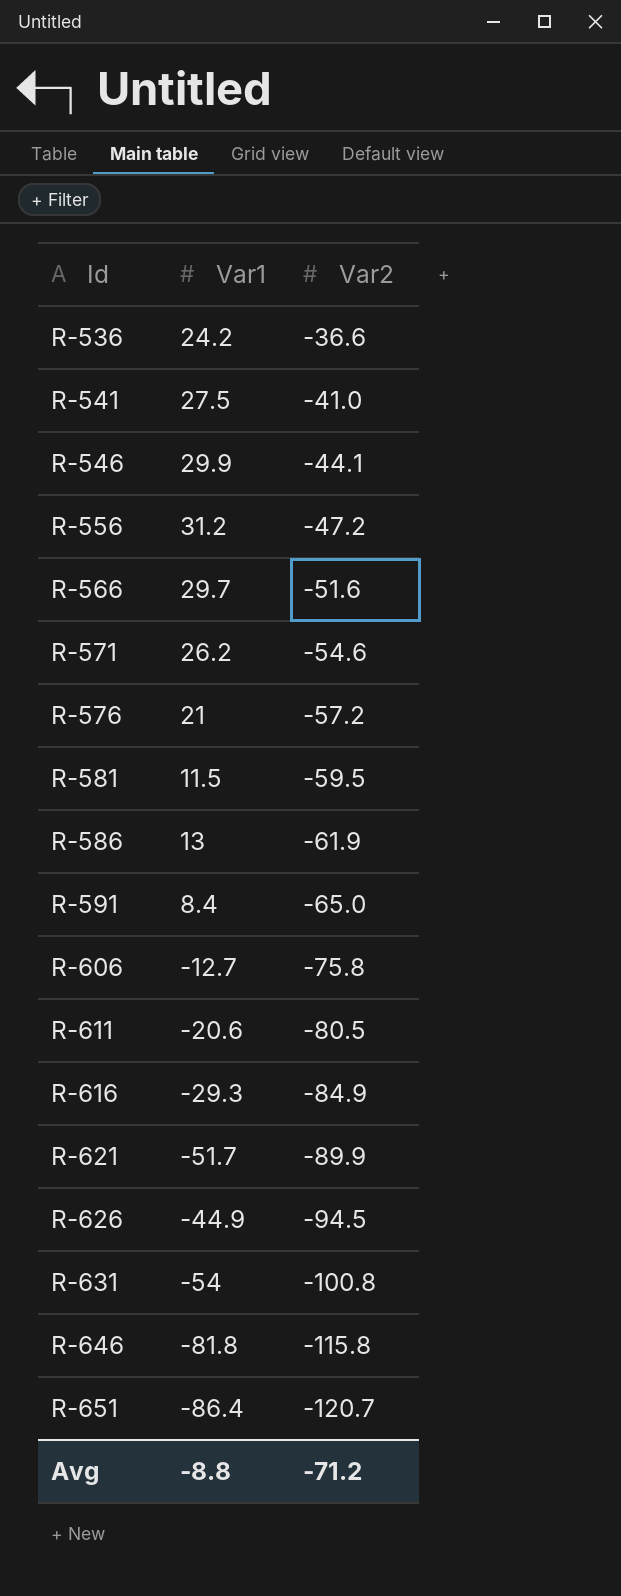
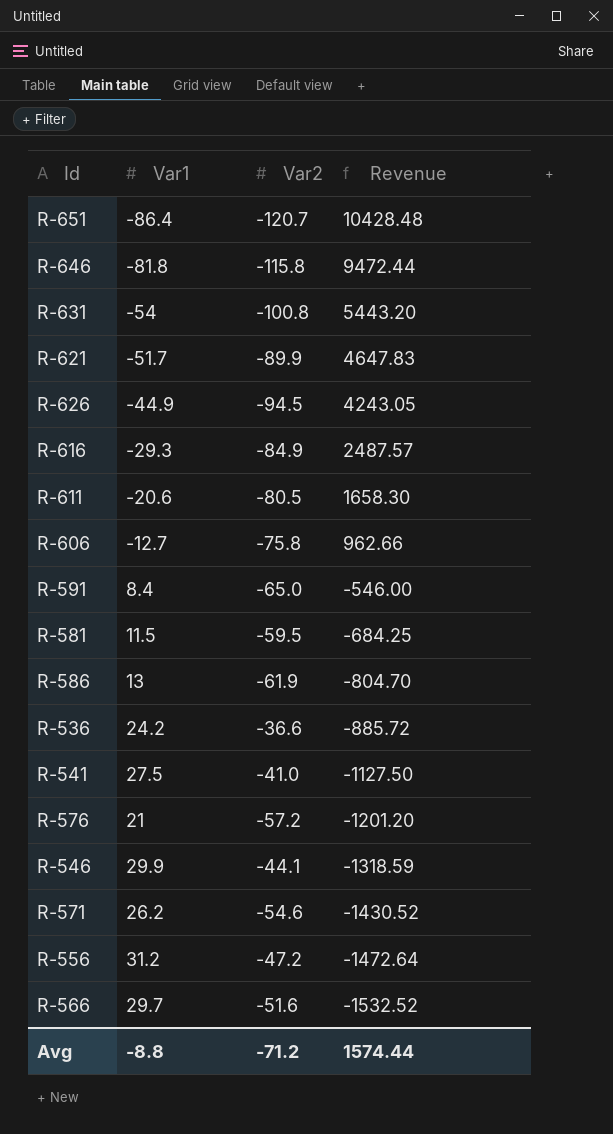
row order: Id ascending -> Revenue descending
column Revenue | formula: none -> [Var1] * [Var2]

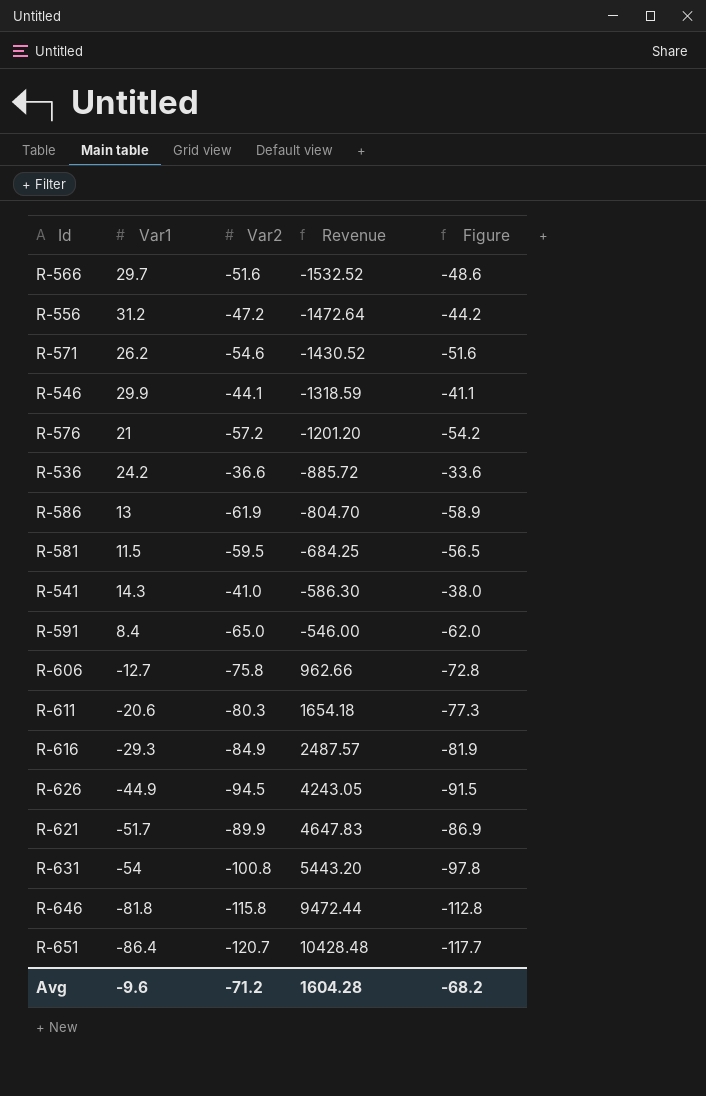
row order: Revenue descending -> Revenue ascending
column Figure | formula: none -> [Var2] + 3
R-541 | Var1: 27.5 -> 14.3
R-541 | Revenue: -1127.50 -> -586.30
R-611 | Var2: -80.5 -> -80.3
R-611 | Revenue: 1658.30 -> 1654.18
Avg | Var1: -8.8 -> -9.6
Avg | Revenue: 1574.44 -> 1604.28

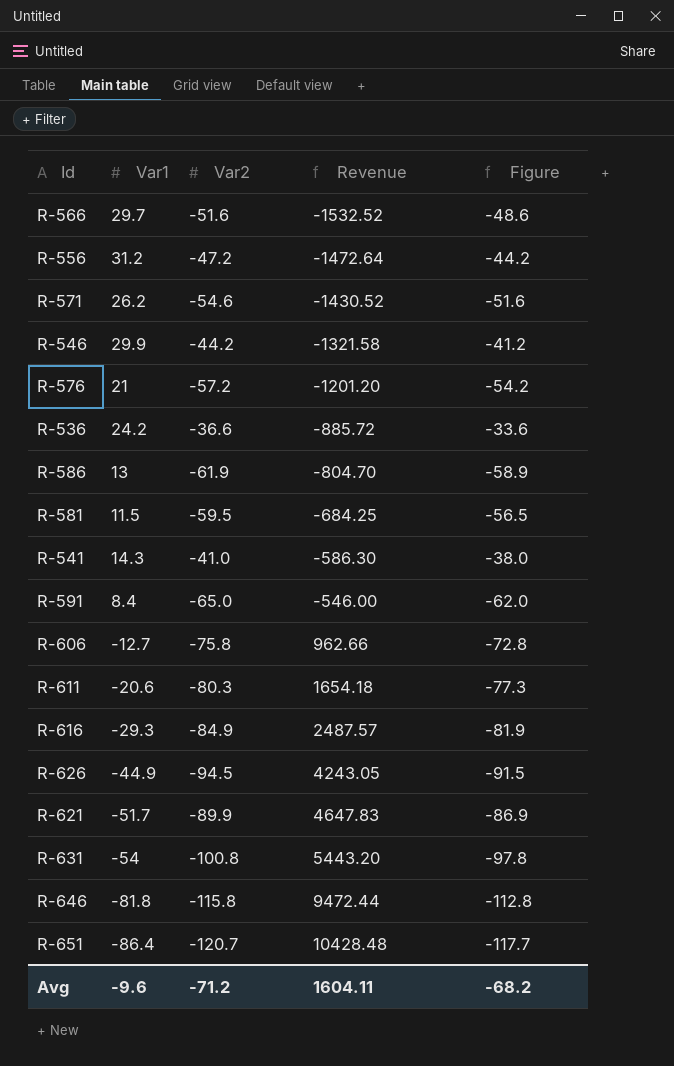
R-546 | Var2: -44.1 -> -44.2
R-546 | Revenue: -1318.59 -> -1321.58
R-546 | Figure: -41.1 -> -41.2
Avg | Revenue: 1604.28 -> 1604.11

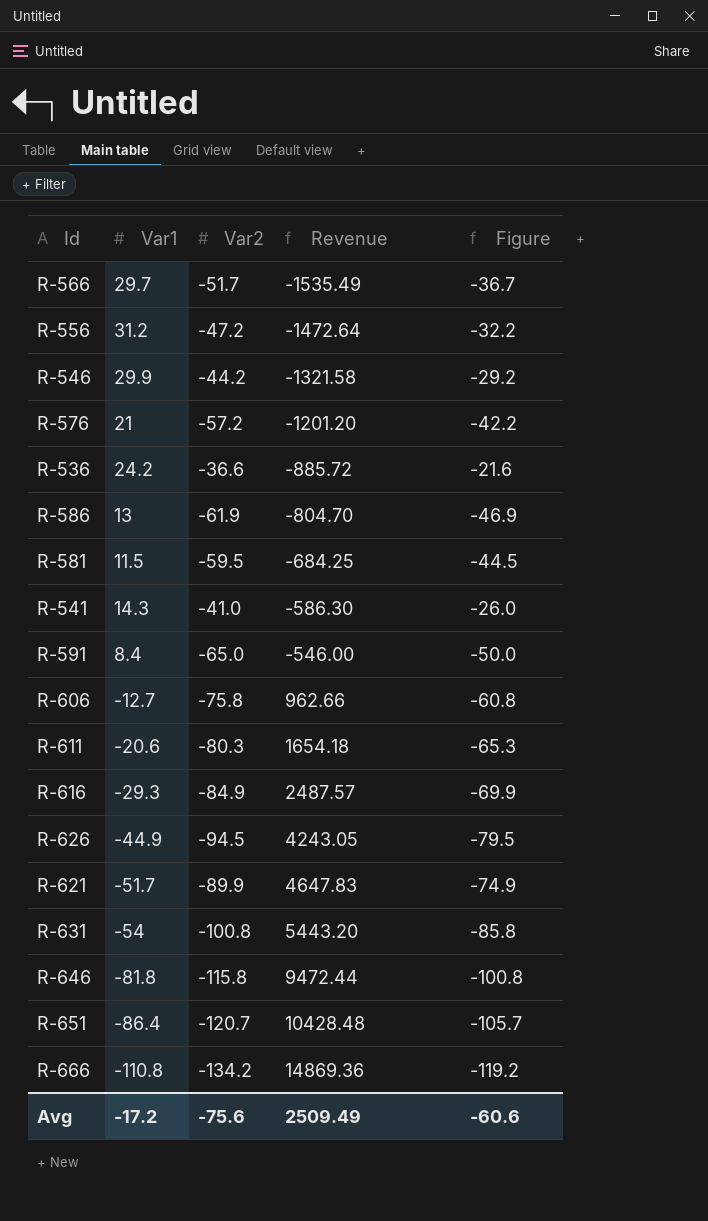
column Figure | formula: [Var2] + 3 -> [Var2] + 15
row R-571: 26.2 | -54.6 | -1430.52 | -51.6 -> none
R-566 | Var2: -51.6 -> -51.7
R-566 | Revenue: -1532.52 -> -1535.49
row R-666: none -> -110.8 | -134.2 | 14869.36 | -119.2
Avg | Var1: -9.6 -> -17.2
Avg | Var2: -71.2 -> -75.6
Avg | Revenue: 1604.11 -> 2509.49
Avg | Figure: -68.2 -> -60.6

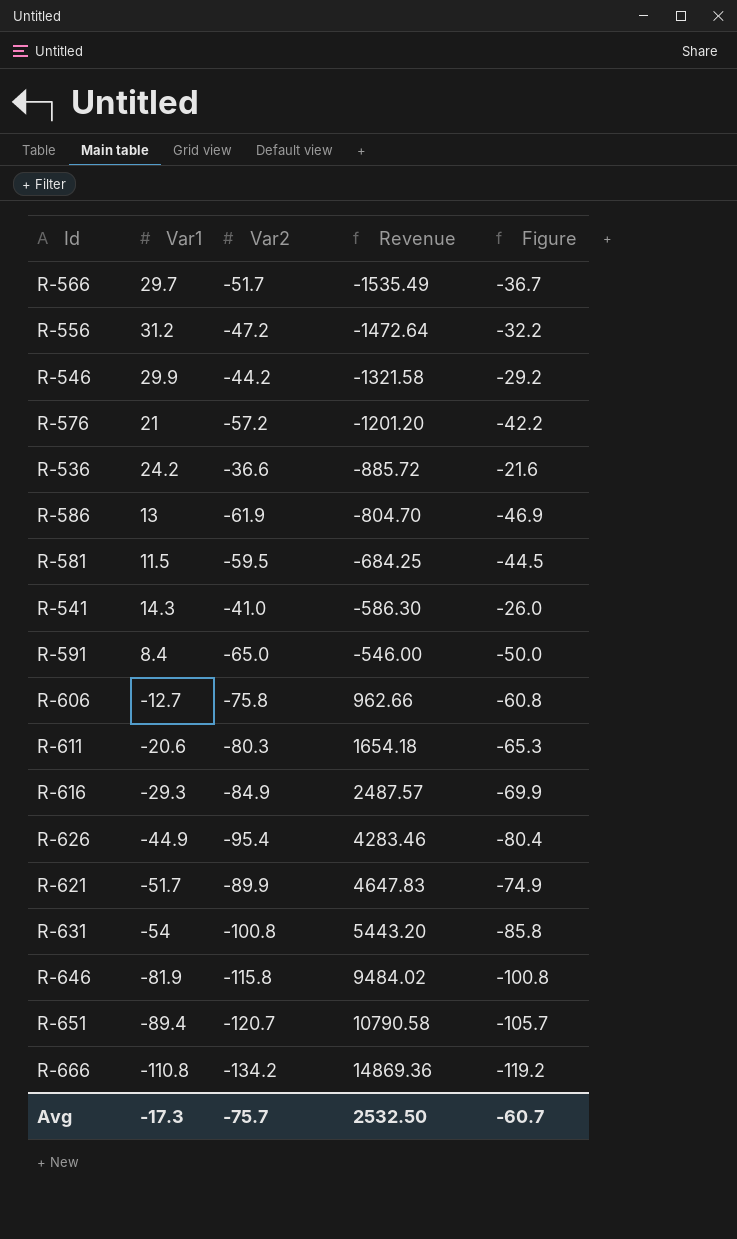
R-626 | Var2: -94.5 -> -95.4
R-626 | Revenue: 4243.05 -> 4283.46
R-626 | Figure: -79.5 -> -80.4
R-646 | Var1: -81.8 -> -81.9
R-646 | Revenue: 9472.44 -> 9484.02
R-651 | Var1: -86.4 -> -89.4
R-651 | Revenue: 10428.48 -> 10790.58
Avg | Var1: -17.2 -> -17.3
Avg | Var2: -75.6 -> -75.7
Avg | Revenue: 2509.49 -> 2532.50
Avg | Figure: -60.6 -> -60.7

